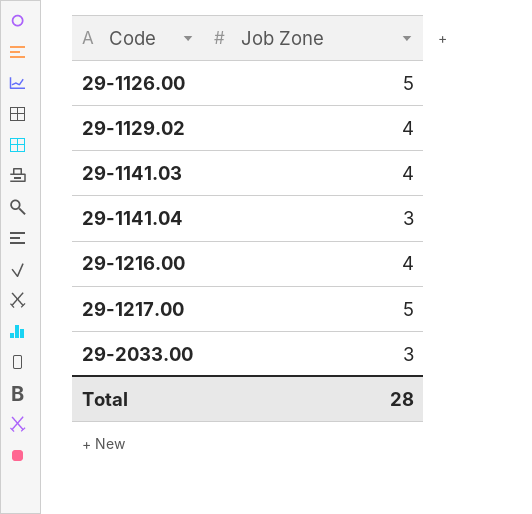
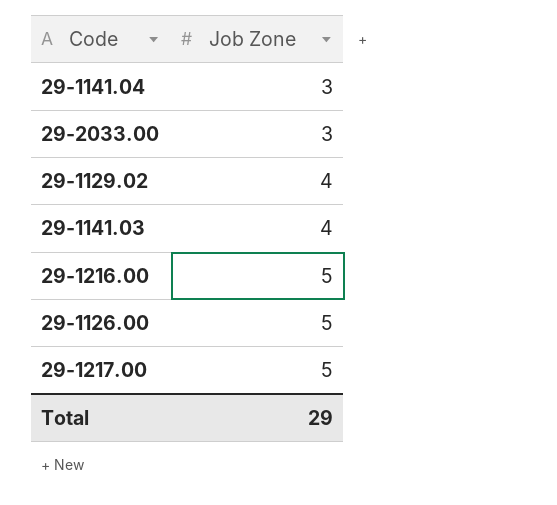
row order: Code ascending -> Job Zone ascending
29-1216.00 | Job Zone: 4 -> 5
Total | Job Zone: 28 -> 29

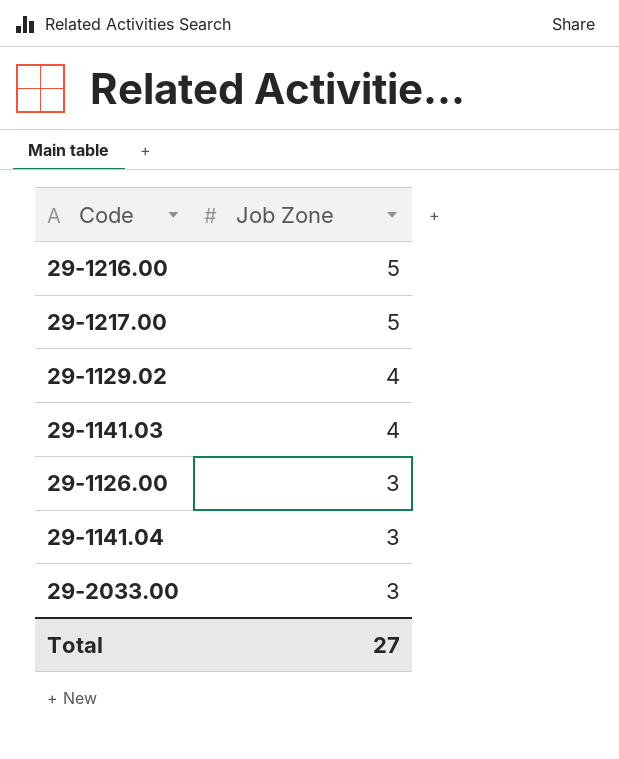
row order: Job Zone ascending -> Job Zone descending
29-1126.00 | Job Zone: 5 -> 3
Total | Job Zone: 29 -> 27

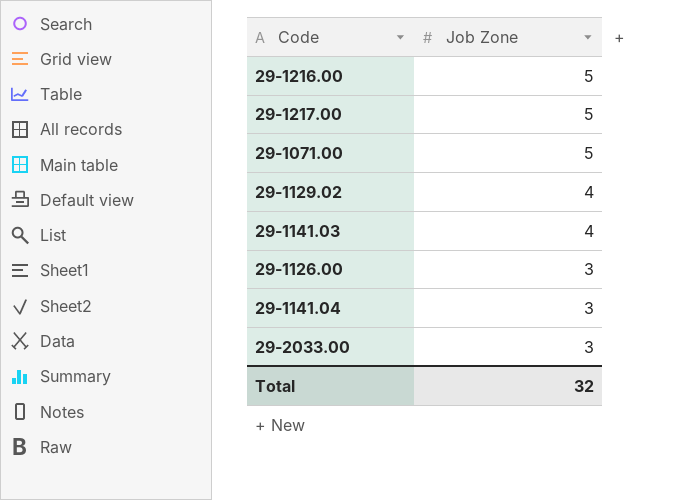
row 29-1071.00: none -> 5
Total | Job Zone: 27 -> 32

